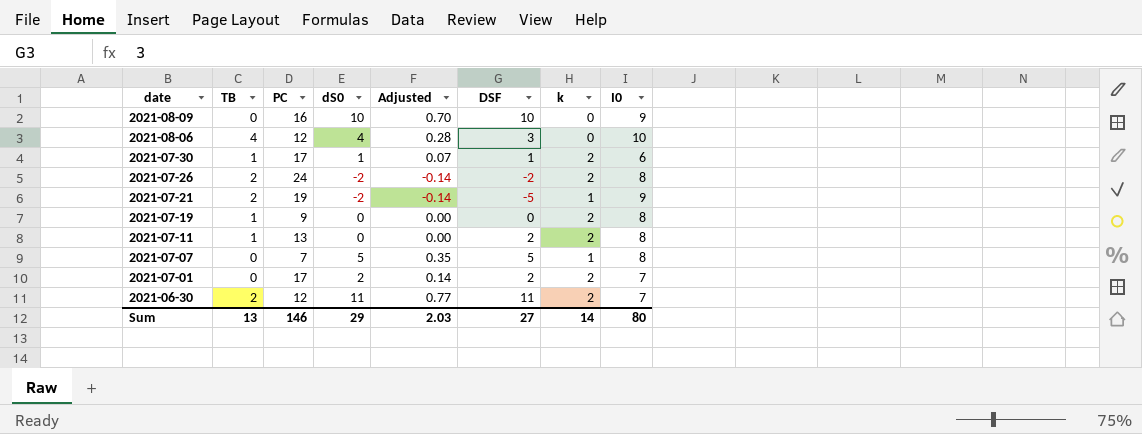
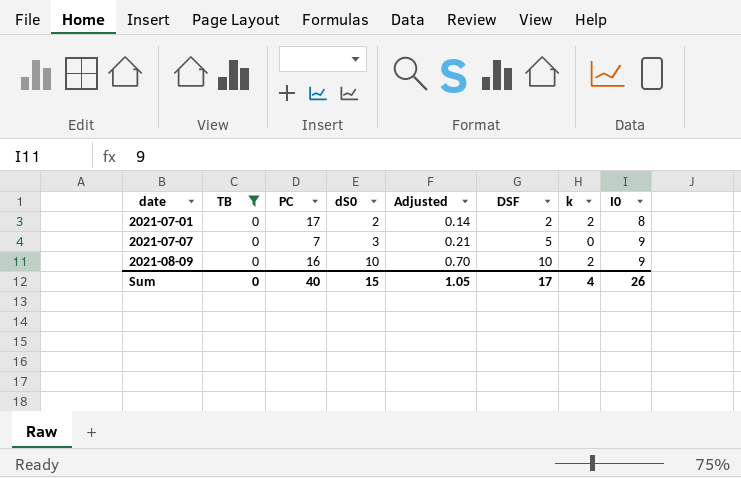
filter: none -> TB = 0
row order: date descending -> date ascending
2021-07-01 | I0: 7 -> 8
2021-07-07 | dS0: 5 -> 3
2021-07-07 | Adjusted: 0.35 -> 0.21
2021-07-07 | k: 1 -> 0
2021-07-07 | I0: 8 -> 9
2021-08-09 | k: 0 -> 2
Sum | TB: 13 -> 0
Sum | PC: 146 -> 40
Sum | dS0: 29 -> 15
Sum | Adjusted: 2.03 -> 1.05
Sum | DSF: 27 -> 17
Sum | k: 14 -> 4
Sum | I0: 80 -> 26

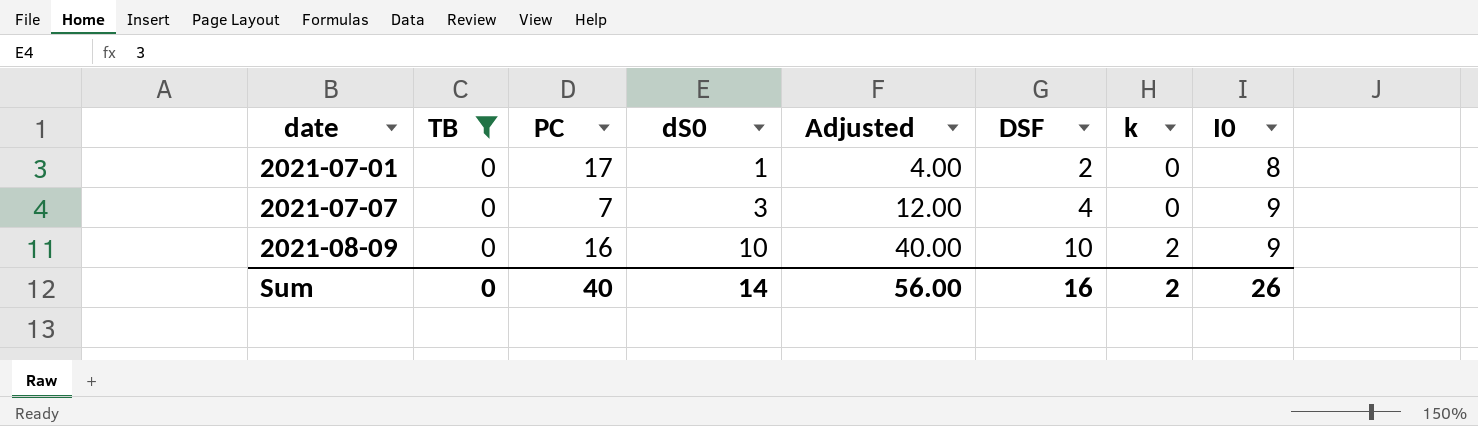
column Adjusted | formula: [dS0] * 0.07 -> [dS0] * 4
2021-07-01 | dS0: 2 -> 1
2021-07-01 | k: 2 -> 0
2021-07-07 | DSF: 5 -> 4
Sum | dS0: 15 -> 14
Sum | Adjusted: 1.05 -> 56.00
Sum | DSF: 17 -> 16
Sum | k: 4 -> 2

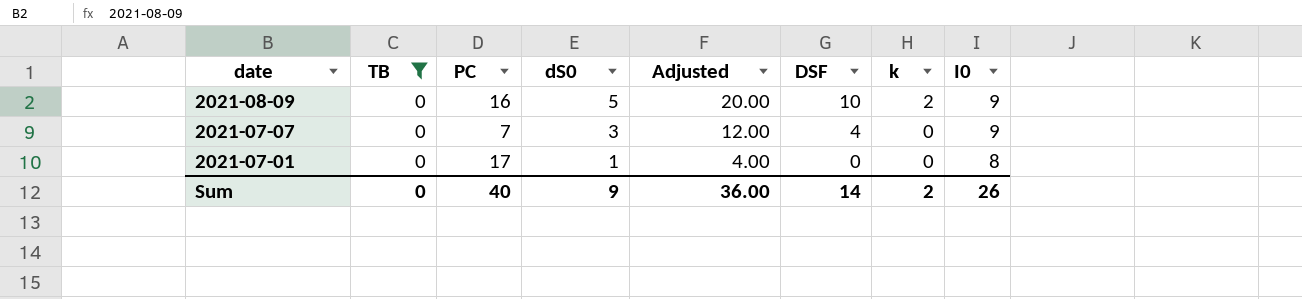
row order: date ascending -> date descending
2021-08-09 | dS0: 10 -> 5
2021-08-09 | Adjusted: 40.00 -> 20.00
2021-07-01 | DSF: 2 -> 0
Sum | dS0: 14 -> 9
Sum | Adjusted: 56.00 -> 36.00
Sum | DSF: 16 -> 14

